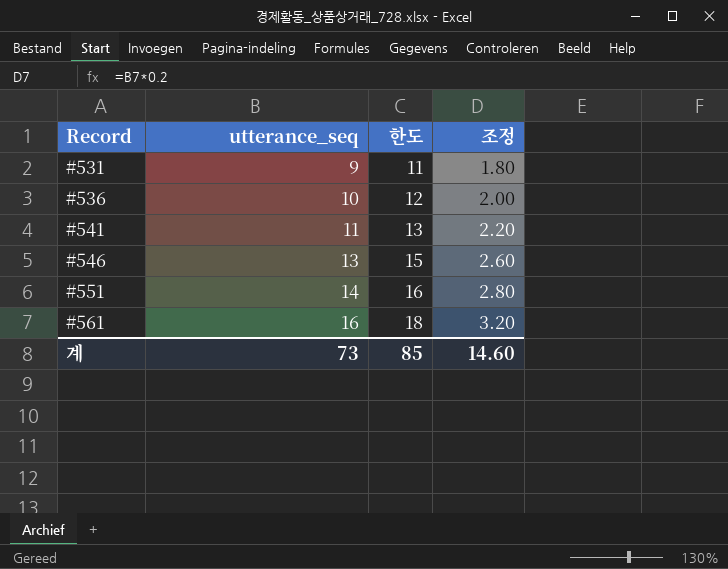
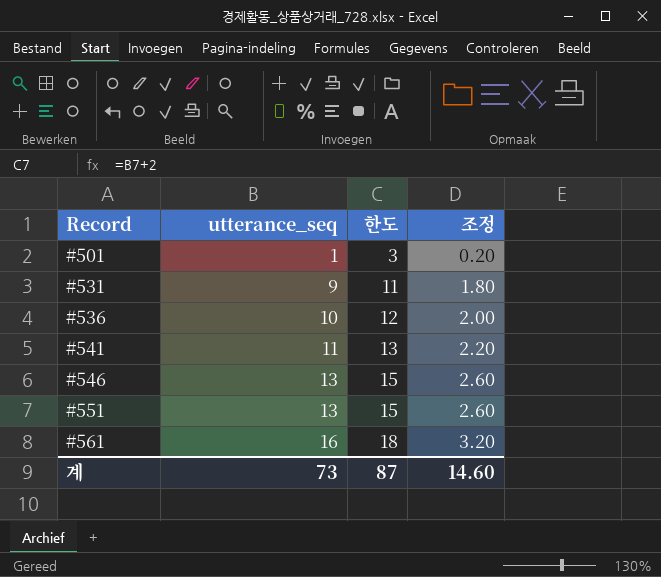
row #501: none -> 1 | 3 | 0.20
#551 | utterance_seq: 14 -> 13
#551 | 한도: 16 -> 15
#551 | 조정: 2.80 -> 2.60
계 | 한도: 85 -> 87

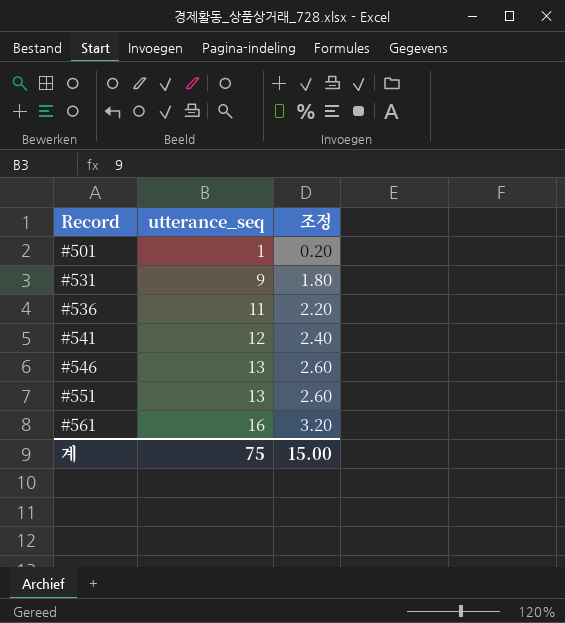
column 한도 | formula: [utterance_seq] + 2 -> none
#536 | utterance_seq: 10 -> 11
#536 | 조정: 2.00 -> 2.20
#541 | utterance_seq: 11 -> 12
#541 | 조정: 2.20 -> 2.40
계 | utterance_seq: 73 -> 75
계 | 조정: 14.60 -> 15.00

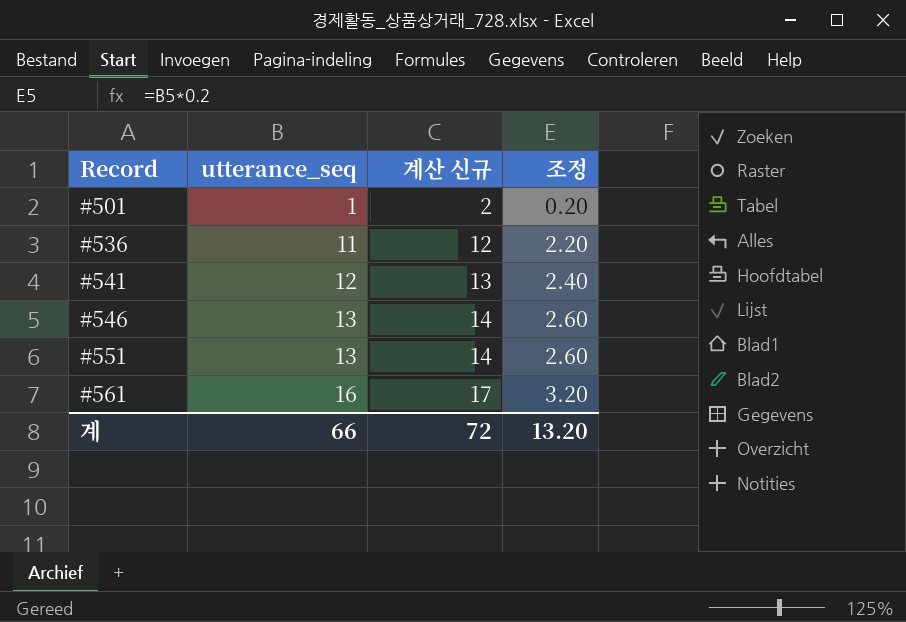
column 계산 신규 | formula: none -> [utterance_seq] + 1
row #531: 9 | 1.80 -> none
계 | utterance_seq: 75 -> 66
계 | 조정: 15.00 -> 13.20

